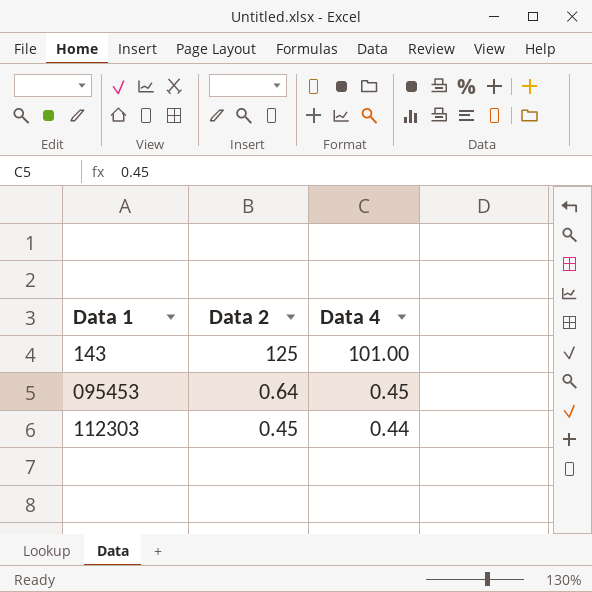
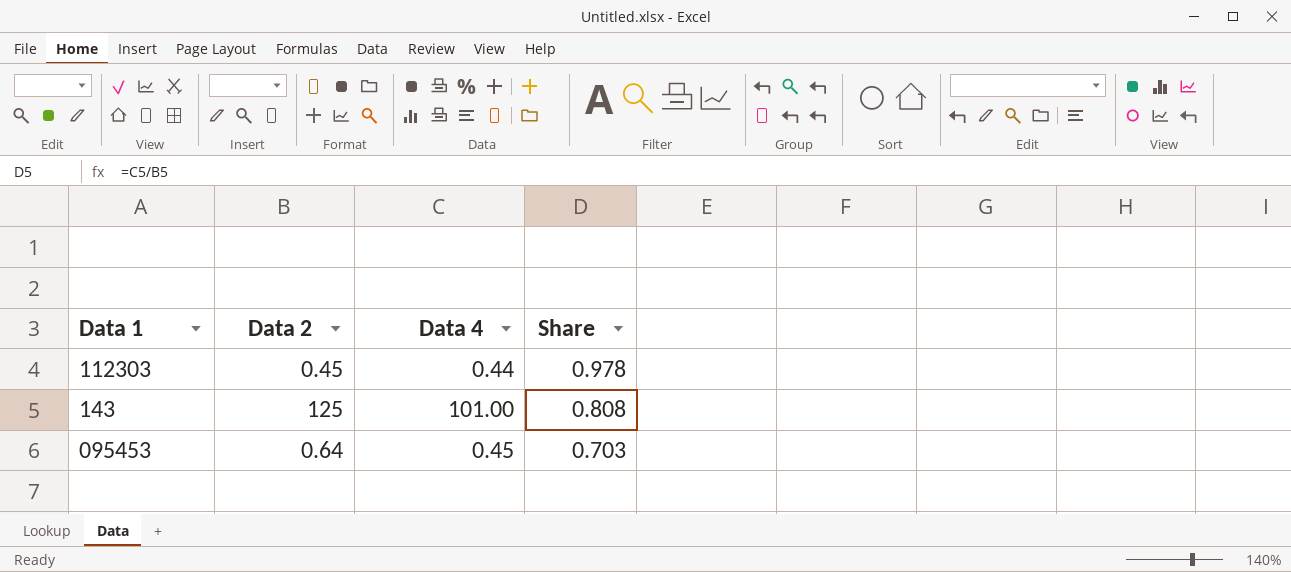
row order: Data 1 ascending -> Share descending
column Share | formula: none -> [Data 4] / [Data 2]

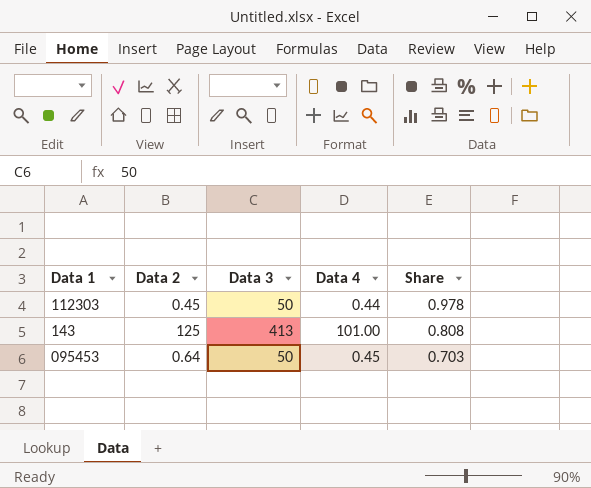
column Data 3 | position: none -> 3

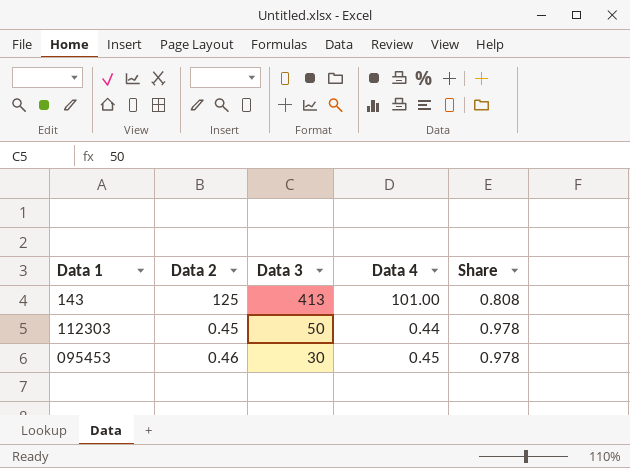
row order: Share descending -> Data 3 descending
095453 | Data 2: 0.64 -> 0.46
095453 | Data 3: 50 -> 30
095453 | Share: 0.703 -> 0.978

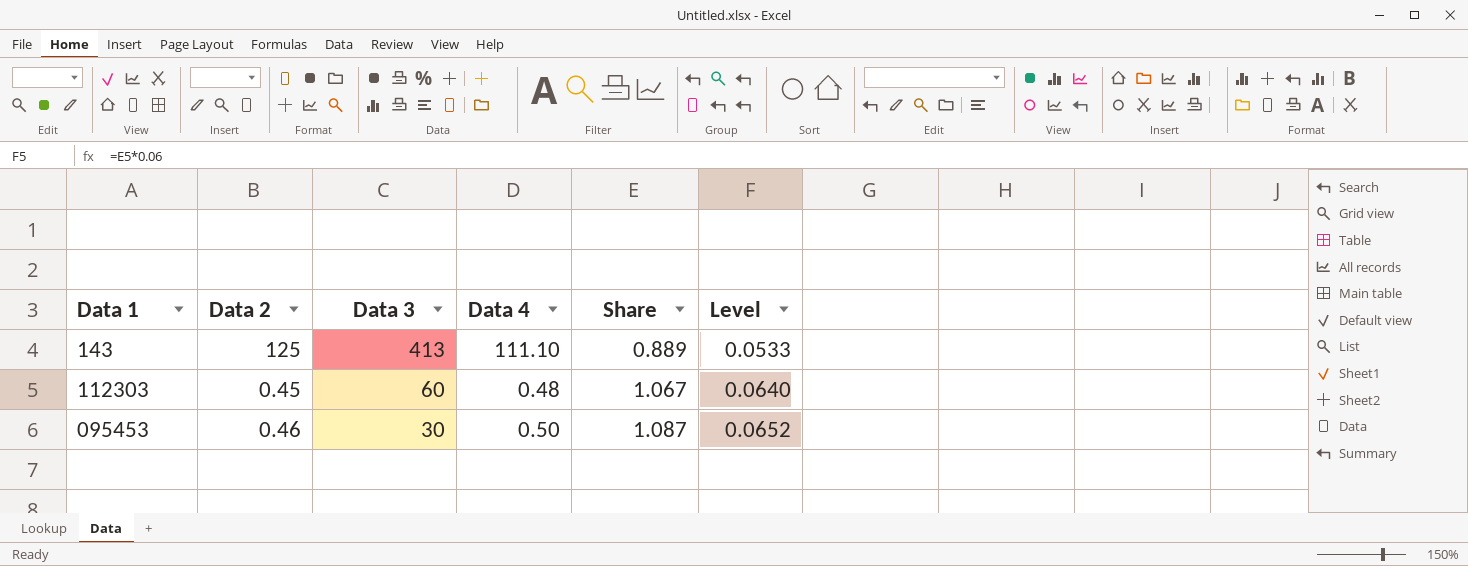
column Level | formula: none -> [Share] * 0.06
143 | Data 4: 101.00 -> 111.10
143 | Share: 0.808 -> 0.889
112303 | Data 3: 50 -> 60
112303 | Data 4: 0.44 -> 0.48
112303 | Share: 0.978 -> 1.067
095453 | Data 4: 0.45 -> 0.50
095453 | Share: 0.978 -> 1.087

